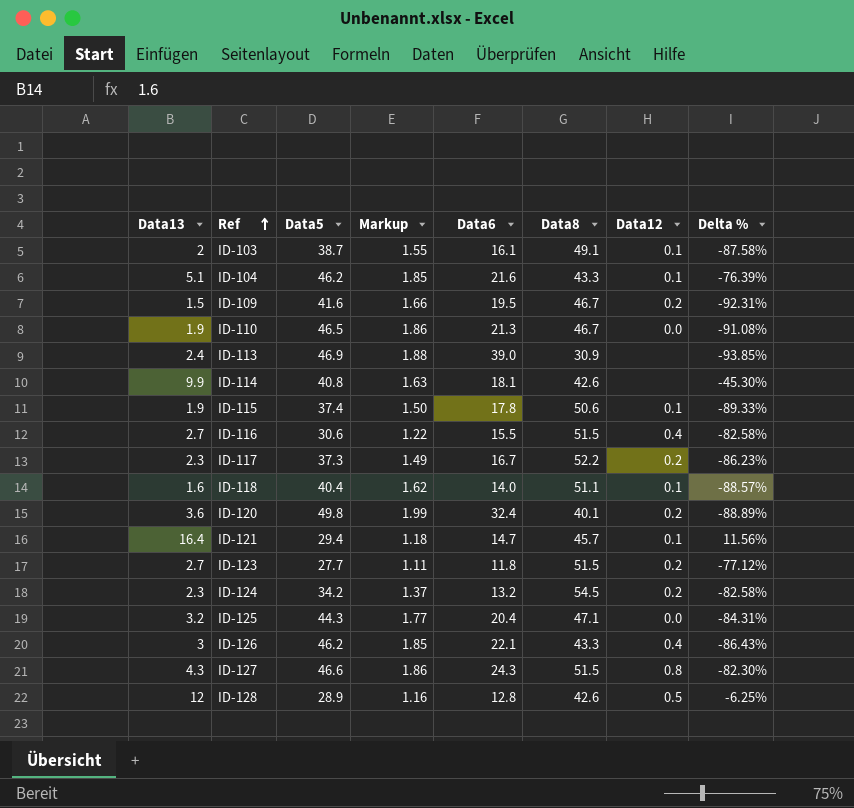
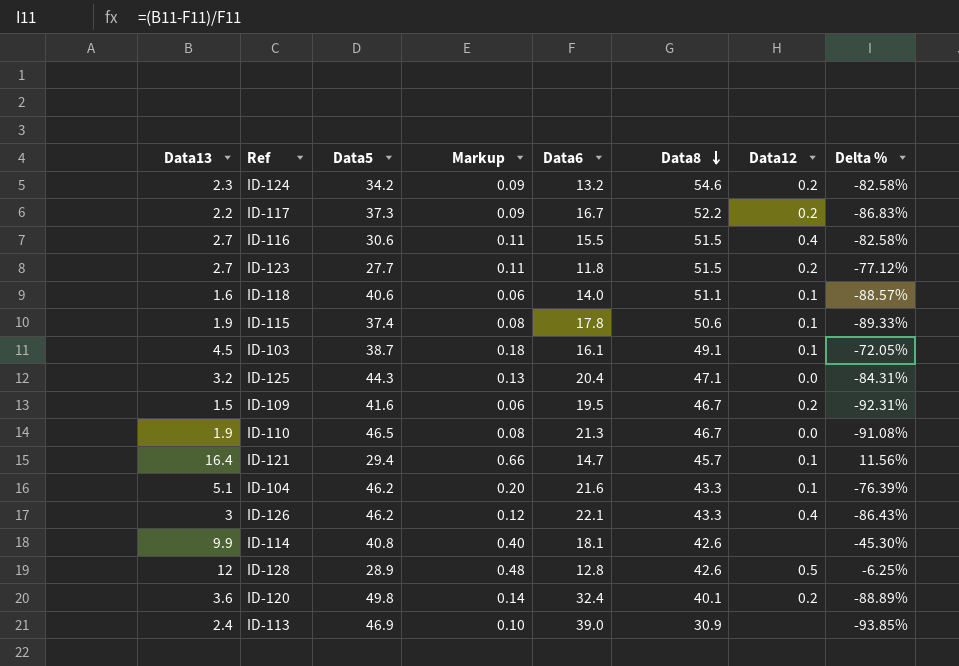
row order: Ref ascending -> Data8 descending
column Markup | formula: [Data5] * 0.04 -> [Data13] * 0.04
row ID-127: 4.3 | 46.6 | 1.86 | 24.3 | 51.5 | 0.8 | -82.30% -> none
ID-124 | Data8: 54.5 -> 54.6
ID-117 | Data13: 2.3 -> 2.2
ID-117 | Delta %: -86.23% -> -86.83%
ID-118 | Data5: 40.4 -> 40.6
ID-103 | Data13: 2 -> 4.5
ID-103 | Delta %: -87.58% -> -72.05%

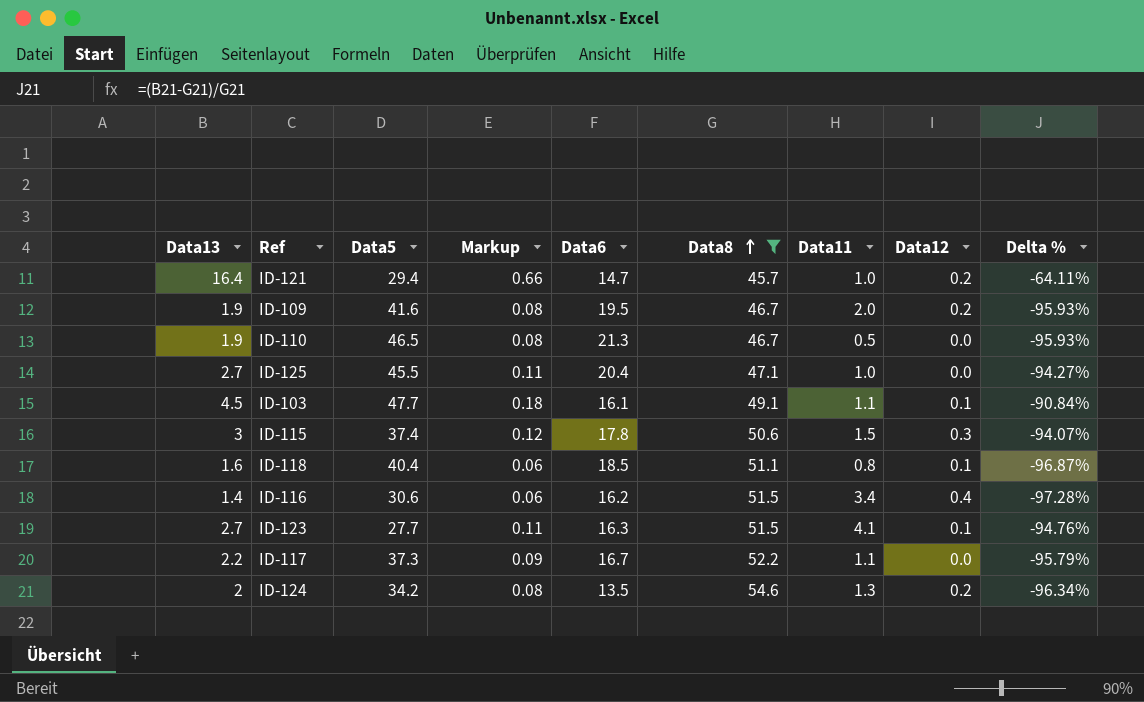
filter: none -> Data8 >= 45.7
row order: Data8 descending -> Data8 ascending
column Data11 | position: none -> 7
column Delta % | formula: ([Data13] - [Data6]) / [Data6] -> ([Data13] - [Data8]) / [Data8]
ID-121 | Data12: 0.1 -> 0.2
ID-109 | Data13: 1.5 -> 1.9
ID-109 | Markup: 0.06 -> 0.08
ID-125 | Data13: 3.2 -> 2.7
ID-125 | Data5: 44.3 -> 45.5
ID-125 | Markup: 0.13 -> 0.11
ID-103 | Data5: 38.7 -> 47.7
ID-115 | Data13: 1.9 -> 3
ID-115 | Markup: 0.08 -> 0.12
ID-115 | Data12: 0.1 -> 0.3
ID-118 | Data5: 40.6 -> 40.4
ID-118 | Data6: 14.0 -> 18.5
ID-116 | Data13: 2.7 -> 1.4
ID-116 | Markup: 0.11 -> 0.06
ID-116 | Data6: 15.5 -> 16.2
ID-123 | Data6: 11.8 -> 16.3
ID-123 | Data12: 0.2 -> 0.1
ID-117 | Data12: 0.2 -> 0.0
ID-124 | Data13: 2.3 -> 2
ID-124 | Markup: 0.09 -> 0.08
ID-124 | Data6: 13.2 -> 13.5

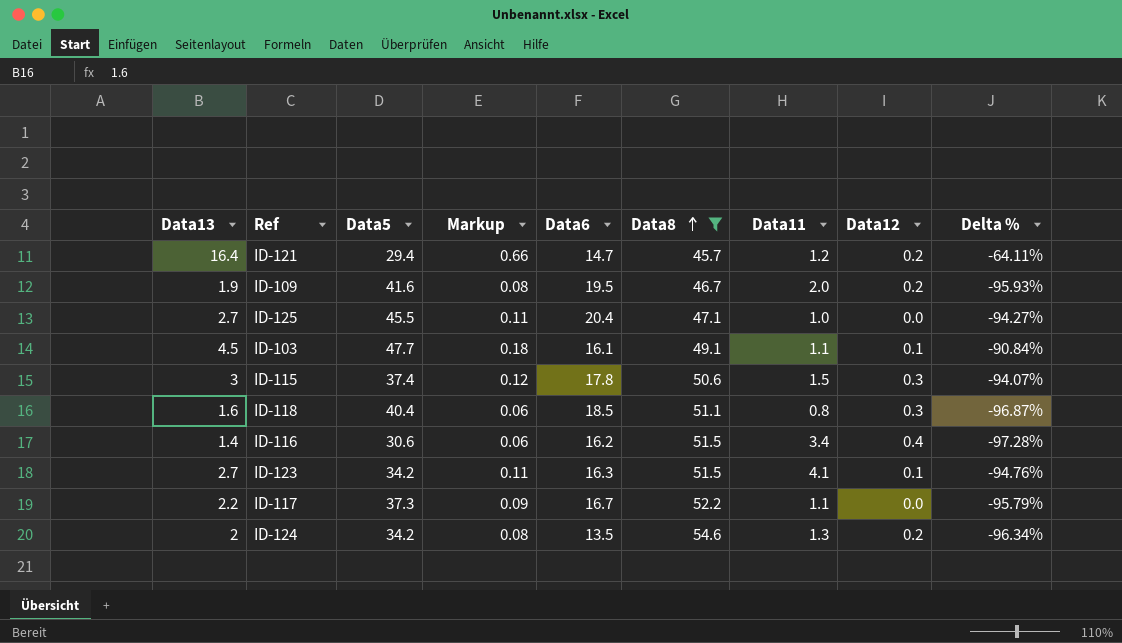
row ID-110: 1.9 | 46.5 | 0.08 | 21.3 | 46.7 | 0.5 | 0.0 | -95.93% -> none
ID-121 | Data11: 1.0 -> 1.2
ID-118 | Data12: 0.1 -> 0.3
ID-123 | Data5: 27.7 -> 34.2

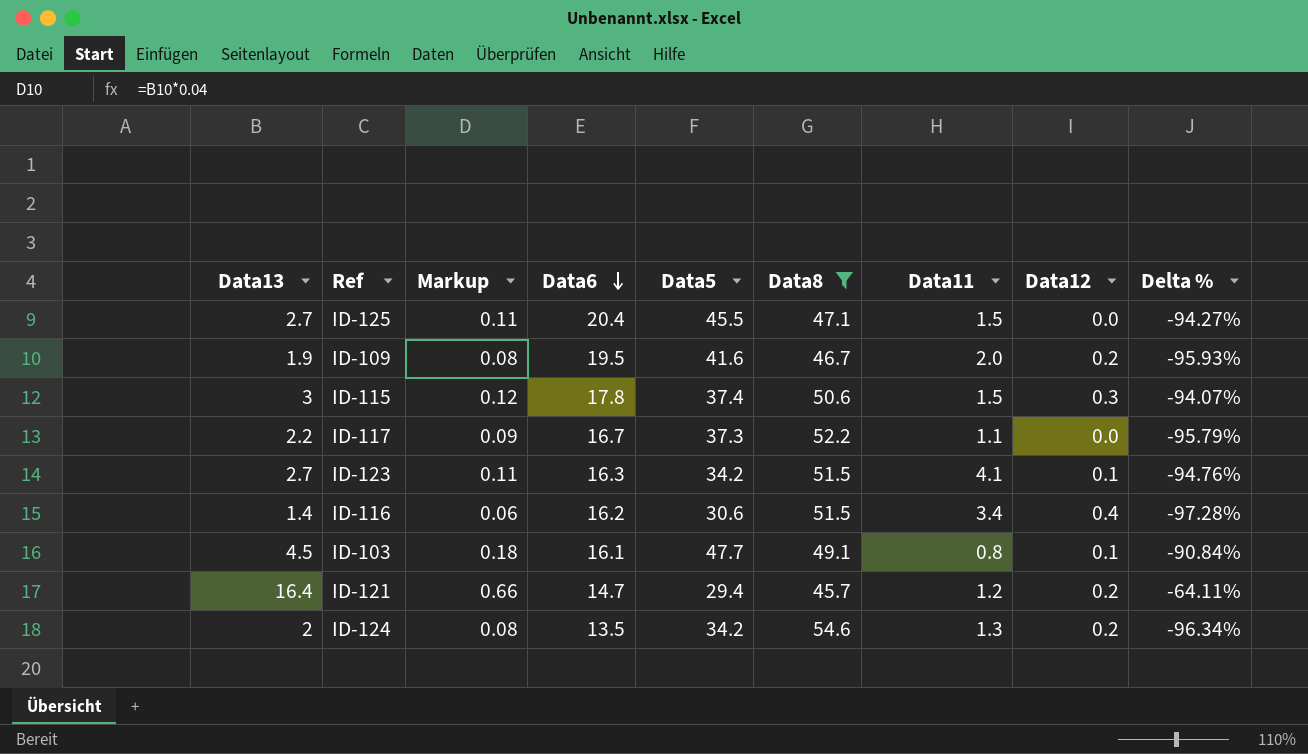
row order: Data8 ascending -> Data6 descending
column Data5 | position: 3 -> 5
row ID-118: 1.6 | 40.4 | 0.06 | 18.5 | 51.1 | 0.8 | 0.3 | -96.87% -> none
ID-125 | Data11: 1.0 -> 1.5
ID-103 | Data11: 1.1 -> 0.8

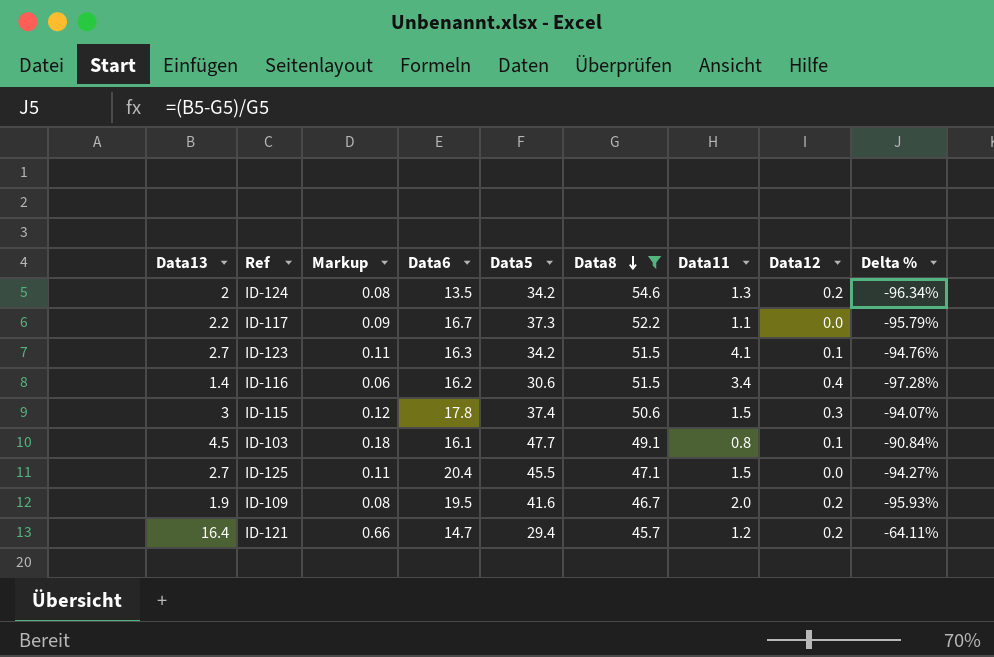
row order: Data6 descending -> Data8 descending

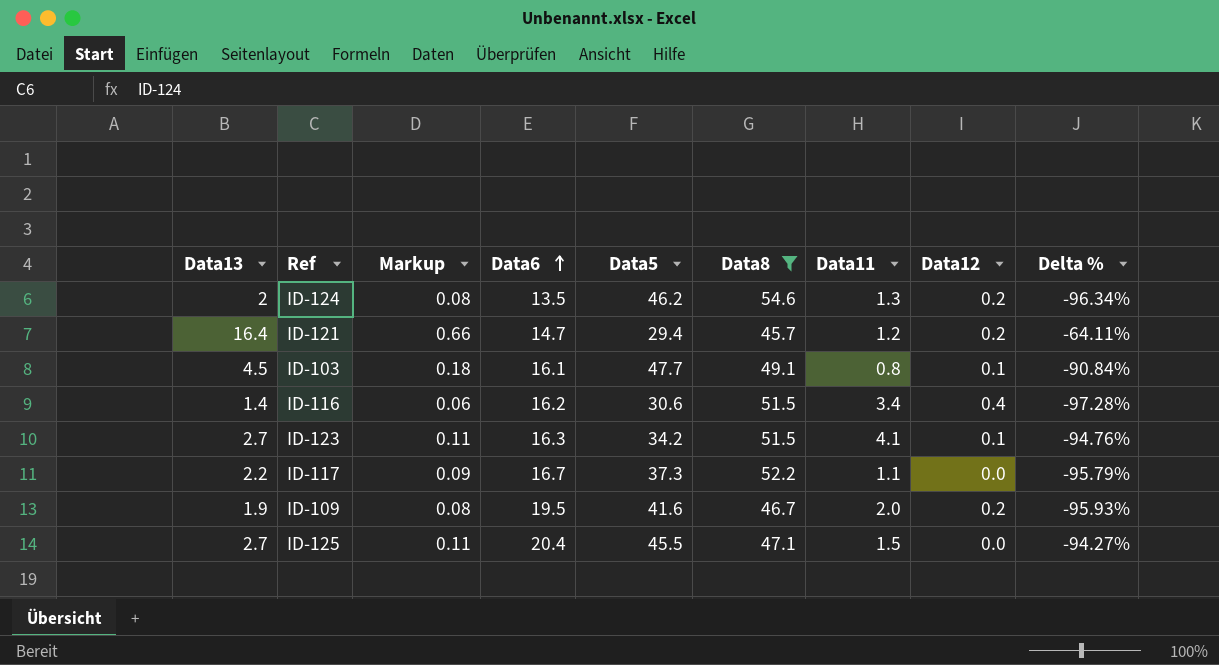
row order: Data8 descending -> Data6 ascending
row ID-115: 3 | 0.12 | 17.8 | 37.4 | 50.6 | 1.5 | 0.3 | -94.07% -> none
ID-124 | Data5: 34.2 -> 46.2

